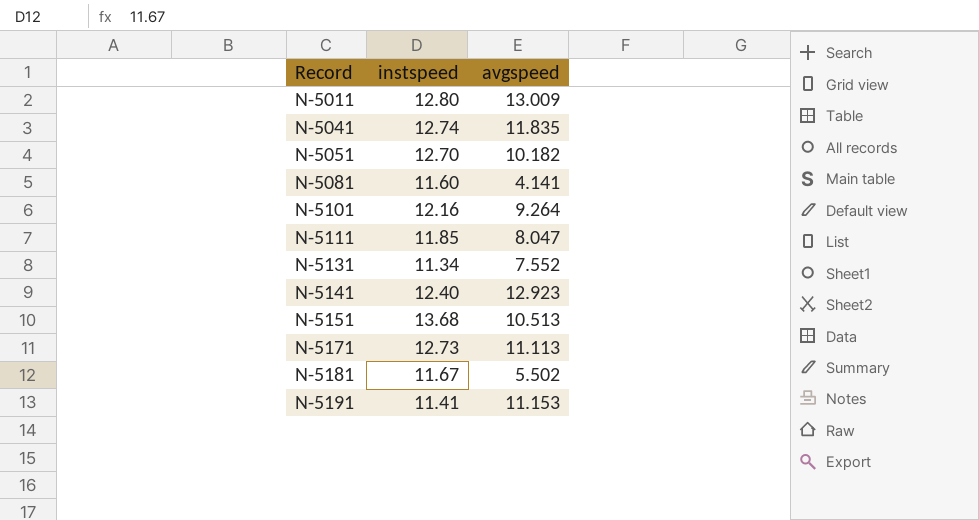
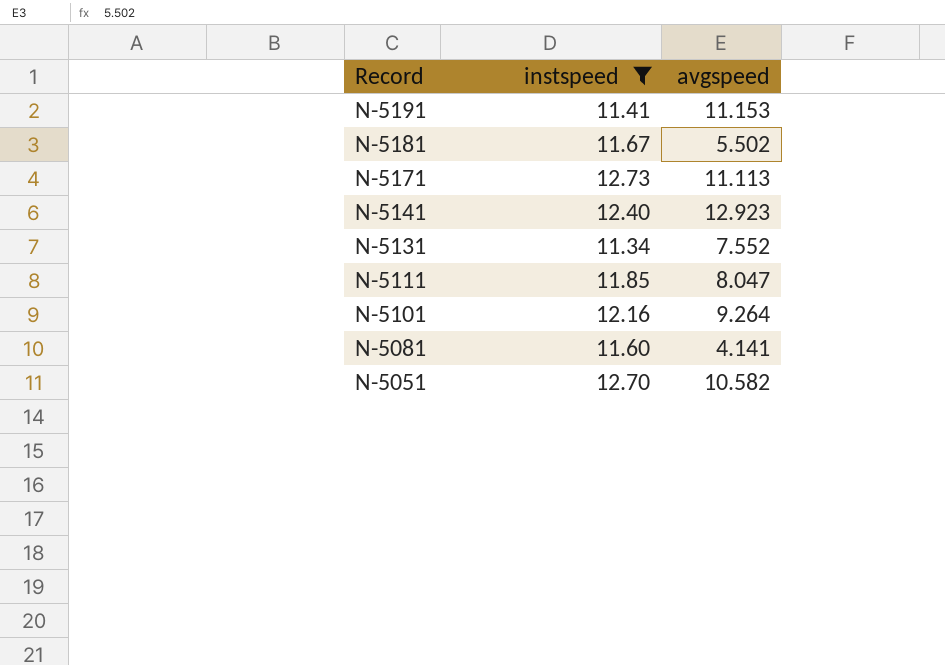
filter: none -> instspeed <= 12.73
row order: Record ascending -> Record descending
N-5051 | avgspeed: 10.182 -> 10.582

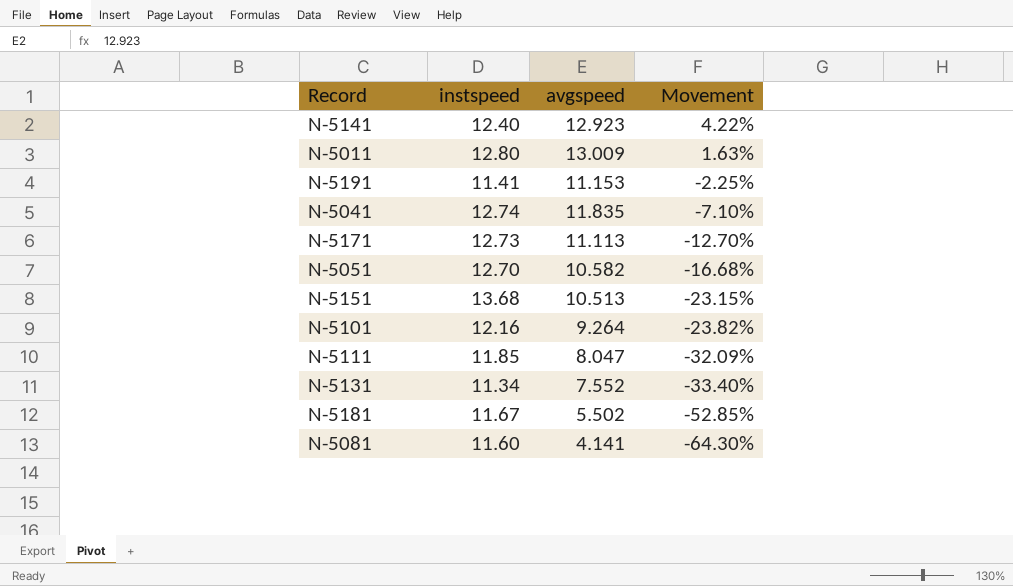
filter: instspeed <= 12.73 -> none
row order: Record descending -> Movement descending
column Movement | formula: none -> ([avgspeed] - [instspeed]) / [instspeed]

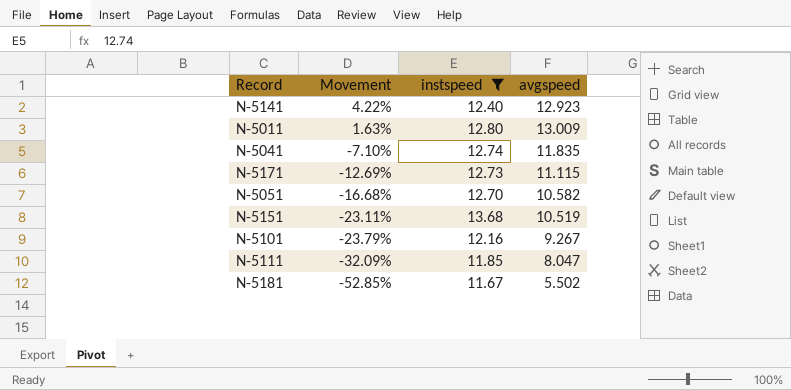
filter: none -> instspeed >= 11.67
column Movement | position: 4 -> 2
N-5171 | Movement: -12.70% -> -12.69%
N-5171 | avgspeed: 11.113 -> 11.115
N-5151 | Movement: -23.15% -> -23.11%
N-5151 | avgspeed: 10.513 -> 10.519
N-5101 | Movement: -23.82% -> -23.79%
N-5101 | avgspeed: 9.264 -> 9.267

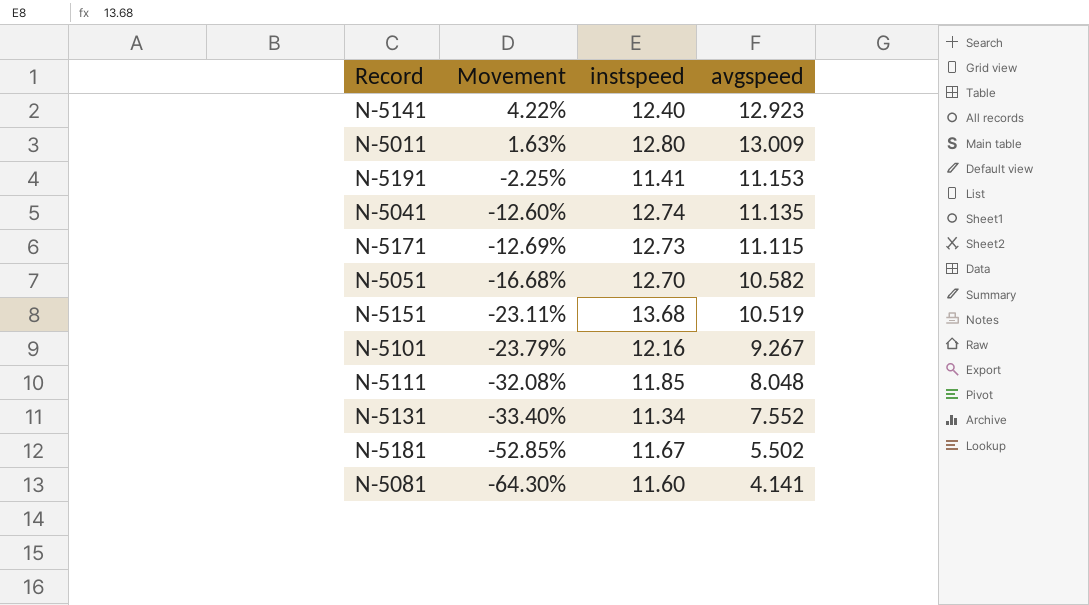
filter: instspeed >= 11.67 -> none
N-5041 | Movement: -7.10% -> -12.60%
N-5041 | avgspeed: 11.835 -> 11.135
N-5111 | Movement: -32.09% -> -32.08%
N-5111 | avgspeed: 8.047 -> 8.048

